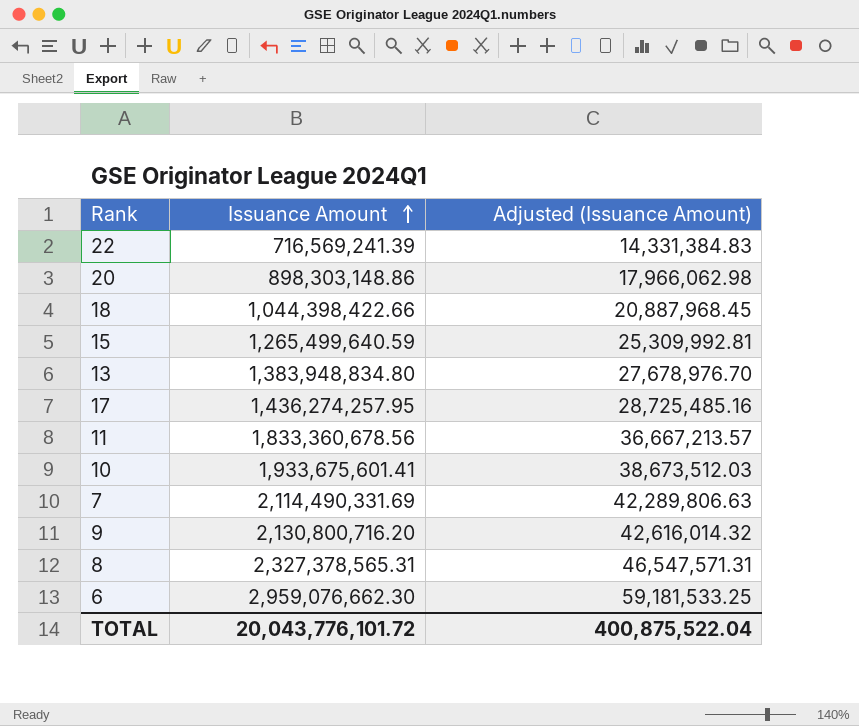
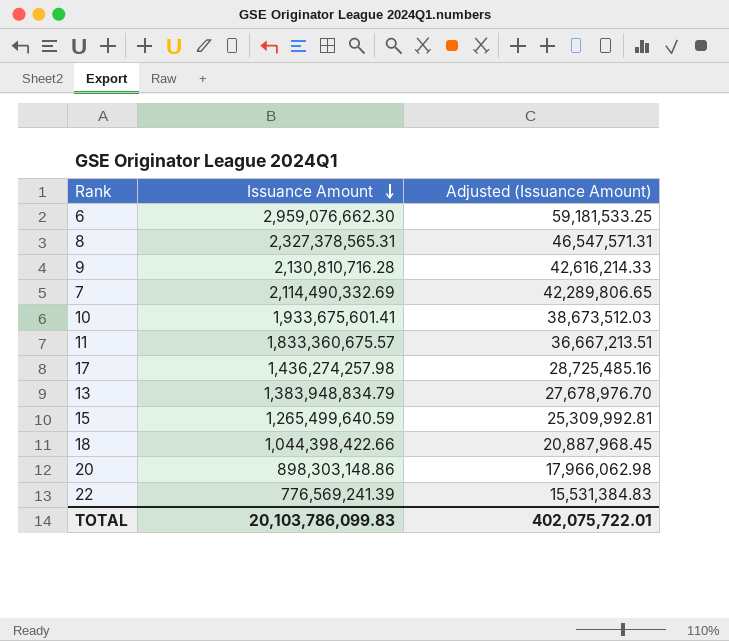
row order: Issuance Amount ascending -> Issuance Amount descending
9 | Issuance Amount: 2,130,800,716.20 -> 2,130,810,716.28
9 | Adjusted (Issuance Amount): 42,616,014.32 -> 42,616,214.33
7 | Issuance Amount: 2,114,490,331.69 -> 2,114,490,332.69
7 | Adjusted (Issuance Amount): 42,289,806.63 -> 42,289,806.65
11 | Issuance Amount: 1,833,360,678.56 -> 1,833,360,675.57
11 | Adjusted (Issuance Amount): 36,667,213.57 -> 36,667,213.51
17 | Issuance Amount: 1,436,274,257.95 -> 1,436,274,257.98
13 | Issuance Amount: 1,383,948,834.80 -> 1,383,948,834.79
22 | Issuance Amount: 716,569,241.39 -> 776,569,241.39
22 | Adjusted (Issuance Amount): 14,331,384.83 -> 15,531,384.83
TOTAL | Issuance Amount: 20,043,776,101.72 -> 20,103,786,099.83
TOTAL | Adjusted (Issuance Amount): 400,875,522.04 -> 402,075,722.01

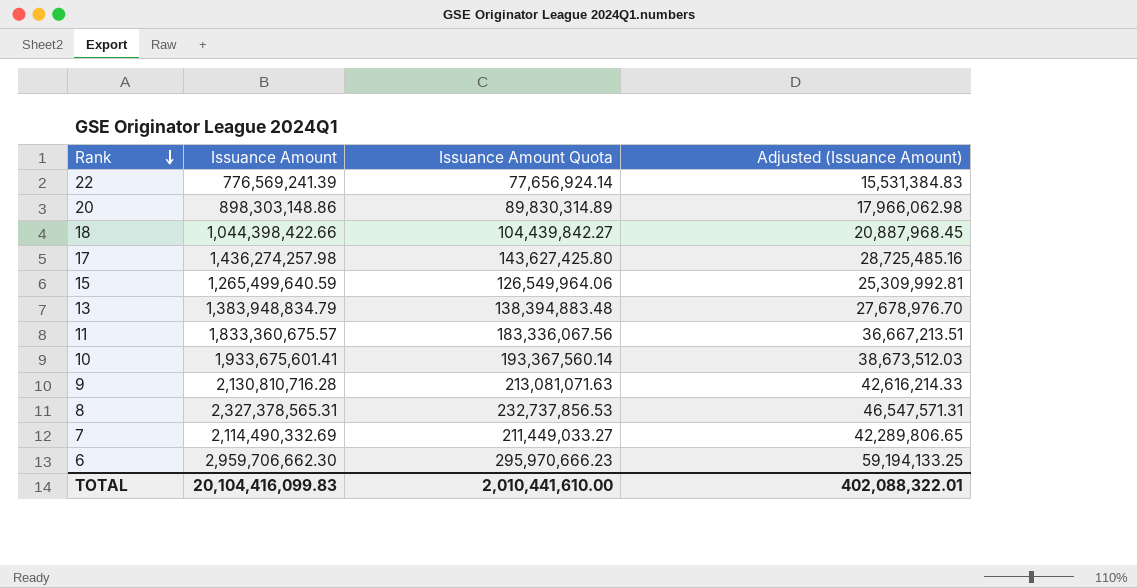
row order: Issuance Amount descending -> Rank descending
column Issuance Amount Quota | formula: none -> [Issuance Amount] * 0.1
6 | Issuance Amount: 2,959,076,662.30 -> 2,959,706,662.30
6 | Adjusted (Issuance Amount): 59,181,533.25 -> 59,194,133.25
TOTAL | Issuance Amount: 20,103,786,099.83 -> 20,104,416,099.83
TOTAL | Adjusted (Issuance Amount): 402,075,722.01 -> 402,088,322.01

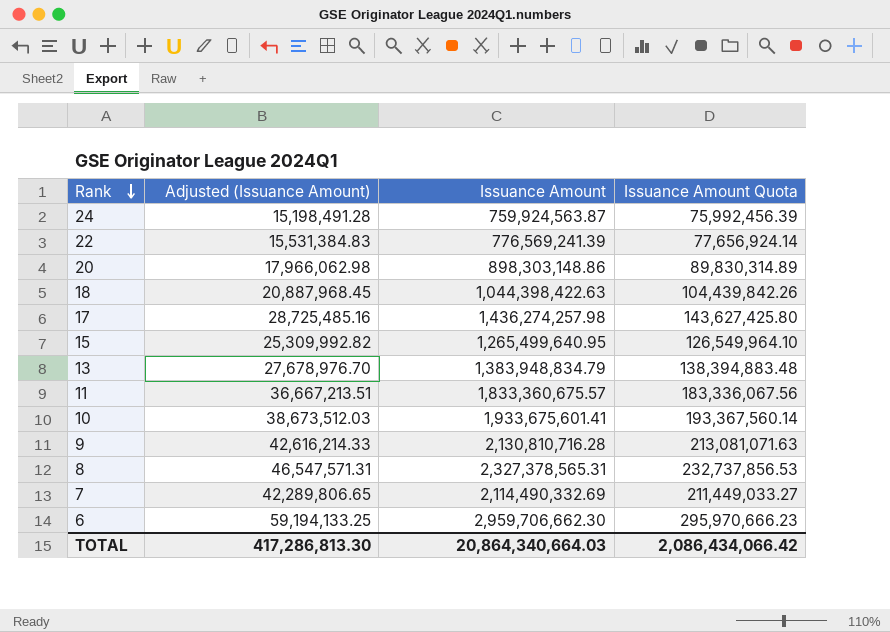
column Adjusted (Issuance Amount) | position: 4 -> 2
row 24: none -> 15,198,491.28 | 759,924,563.87 | 75,992,456.39
18 | Issuance Amount: 1,044,398,422.66 -> 1,044,398,422.63
18 | Issuance Amount Quota: 104,439,842.27 -> 104,439,842.26
15 | Adjusted (Issuance Amount): 25,309,992.81 -> 25,309,992.82
15 | Issuance Amount: 1,265,499,640.59 -> 1,265,499,640.95
15 | Issuance Amount Quota: 126,549,964.06 -> 126,549,964.10
TOTAL | Adjusted (Issuance Amount): 402,088,322.01 -> 417,286,813.30
TOTAL | Issuance Amount: 20,104,416,099.83 -> 20,864,340,664.03
TOTAL | Issuance Amount Quota: 2,010,441,610.00 -> 2,086,434,066.42

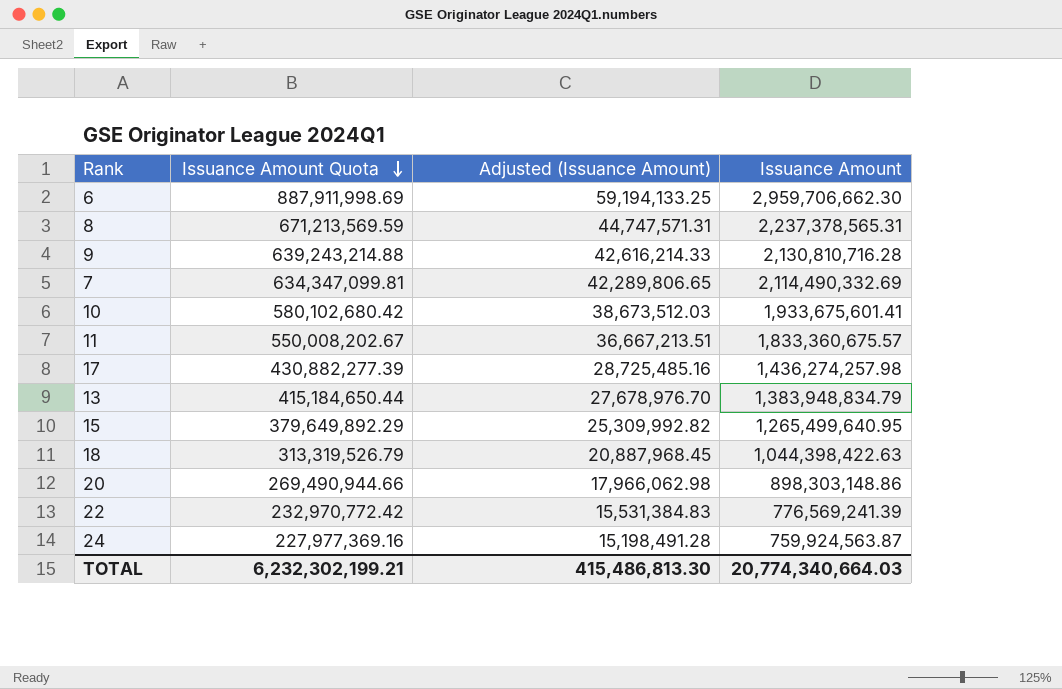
row order: Rank descending -> Issuance Amount Quota descending
column Issuance Amount Quota | formula: [Issuance Amount] * 0.1 -> [Issuance Amount] * 0.3
column Issuance Amount Quota | position: 4 -> 2
8 | Adjusted (Issuance Amount): 46,547,571.31 -> 44,747,571.31
8 | Issuance Amount: 2,327,378,565.31 -> 2,237,378,565.31
TOTAL | Issuance Amount Quota: 2,086,434,066.42 -> 6,232,302,199.21
TOTAL | Adjusted (Issuance Amount): 417,286,813.30 -> 415,486,813.30
TOTAL | Issuance Amount: 20,864,340,664.03 -> 20,774,340,664.03

